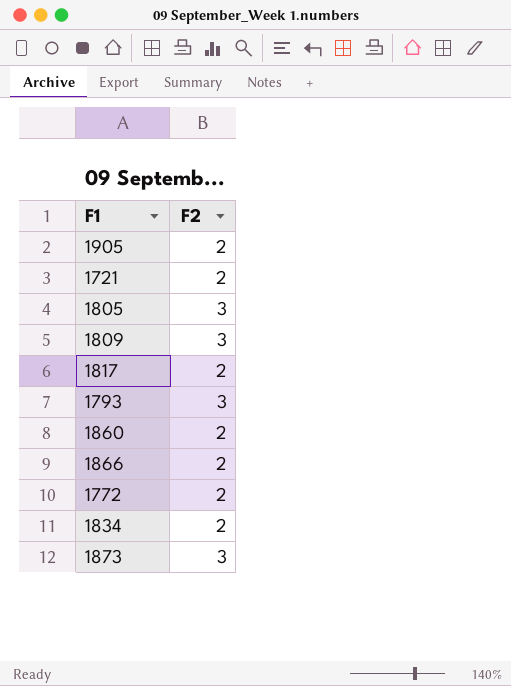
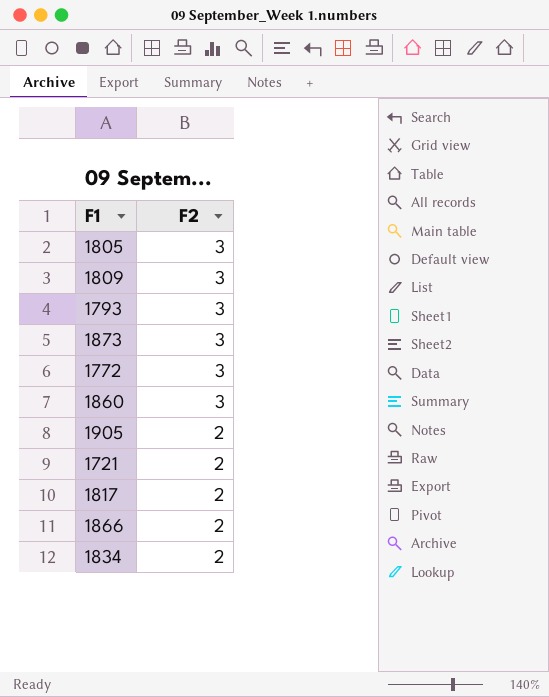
row order: none -> F2 descending
1772 | F2: 2 -> 3
1860 | F2: 2 -> 3

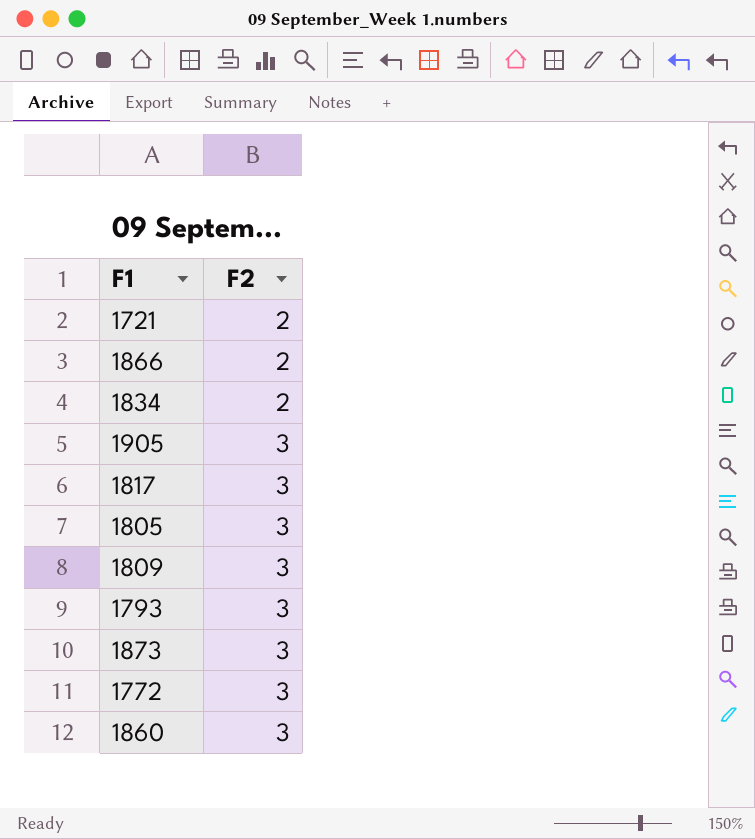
row order: F2 descending -> F2 ascending
1905 | F2: 2 -> 3
1817 | F2: 2 -> 3

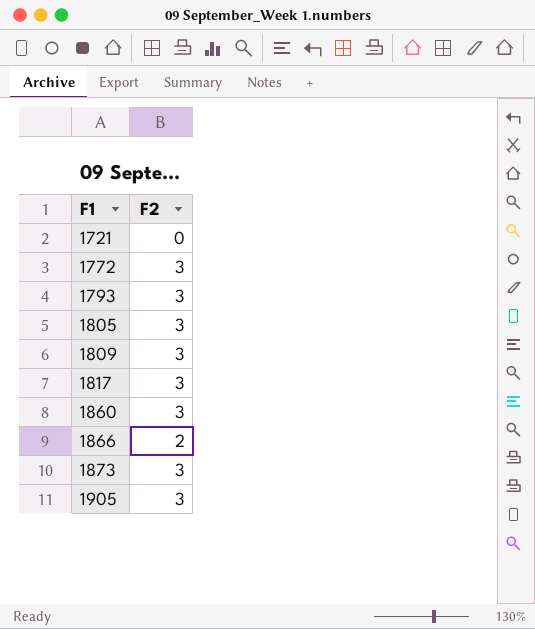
row order: F2 ascending -> F1 ascending
row 1834: 2 -> none
1721 | F2: 2 -> 0

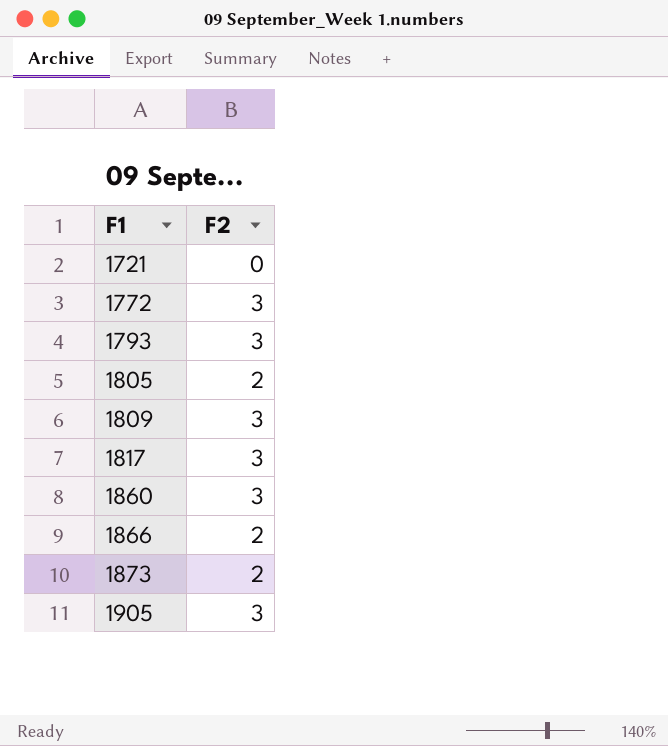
1805 | F2: 3 -> 2
1873 | F2: 3 -> 2

